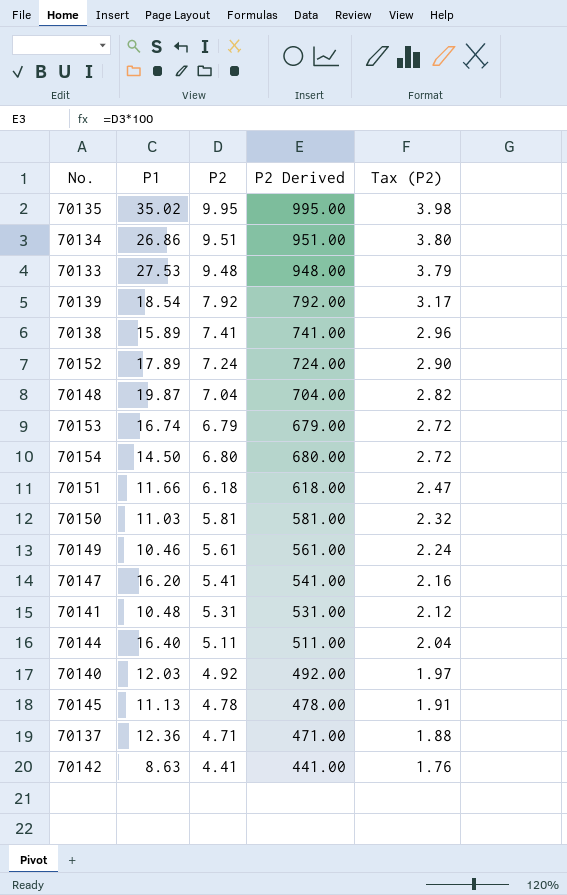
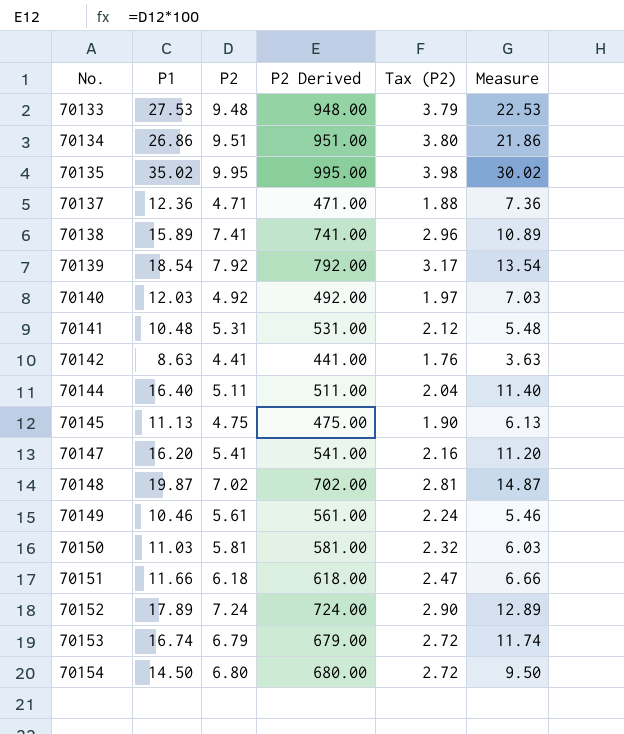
row order: Tax (P2) descending -> No. ascending
column Measure | formula: none -> [P1] - 5
70145 | P2: 4.78 -> 4.75
70145 | P2 Derived: 478.00 -> 475.00
70145 | Tax (P2): 1.91 -> 1.90
70148 | P2: 7.04 -> 7.02
70148 | P2 Derived: 704.00 -> 702.00
70148 | Tax (P2): 2.82 -> 2.81

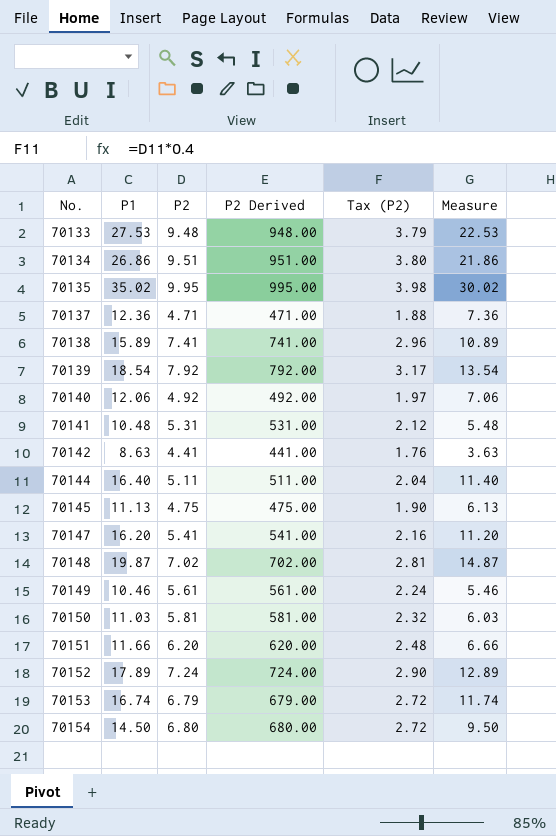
70140 | P1: 12.03 -> 12.06
70140 | Measure: 7.03 -> 7.06
70151 | P2: 6.18 -> 6.20
70151 | P2 Derived: 618.00 -> 620.00
70151 | Tax (P2): 2.47 -> 2.48

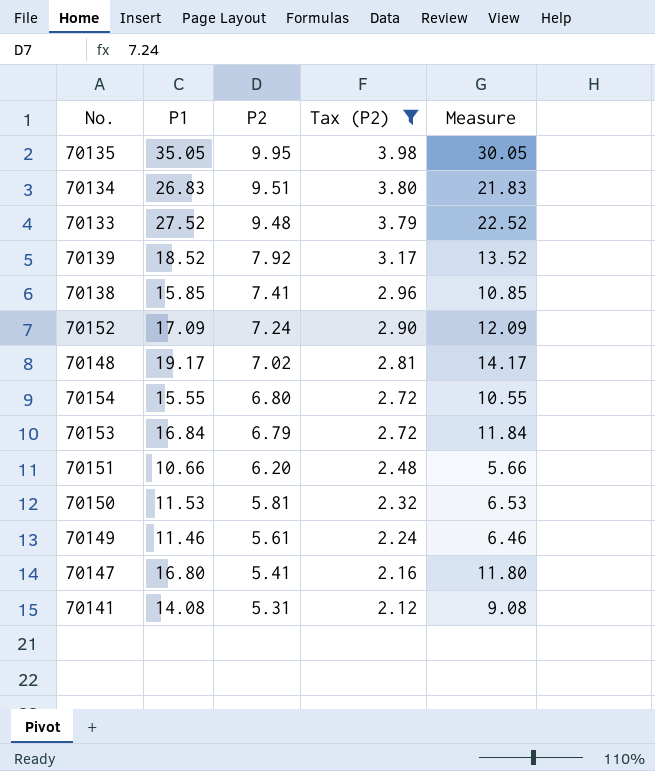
filter: none -> Tax (P2) >= 2.12
row order: No. ascending -> P2 descending
column P2 Derived | formula: [P2] * 100 -> none
70135 | P1: 35.02 -> 35.05
70135 | Measure: 30.02 -> 30.05
70134 | P1: 26.86 -> 26.83
70134 | Measure: 21.86 -> 21.83
70133 | P1: 27.53 -> 27.52
70133 | Measure: 22.53 -> 22.52
70139 | P1: 18.54 -> 18.52
70139 | Measure: 13.54 -> 13.52
70138 | P1: 15.89 -> 15.85
70138 | Measure: 10.89 -> 10.85
70152 | P1: 17.89 -> 17.09
70152 | Measure: 12.89 -> 12.09
70148 | P1: 19.87 -> 19.17
70148 | Measure: 14.87 -> 14.17
70154 | P1: 14.50 -> 15.55
70154 | Measure: 9.50 -> 10.55
70153 | P1: 16.74 -> 16.84
70153 | Measure: 11.74 -> 11.84
70151 | P1: 11.66 -> 10.66
70151 | Measure: 6.66 -> 5.66
70150 | P1: 11.03 -> 11.53
70150 | Measure: 6.03 -> 6.53
70149 | P1: 10.46 -> 11.46
70149 | Measure: 5.46 -> 6.46
70147 | P1: 16.20 -> 16.80
70147 | Measure: 11.20 -> 11.80
70141 | P1: 10.48 -> 14.08
70141 | Measure: 5.48 -> 9.08

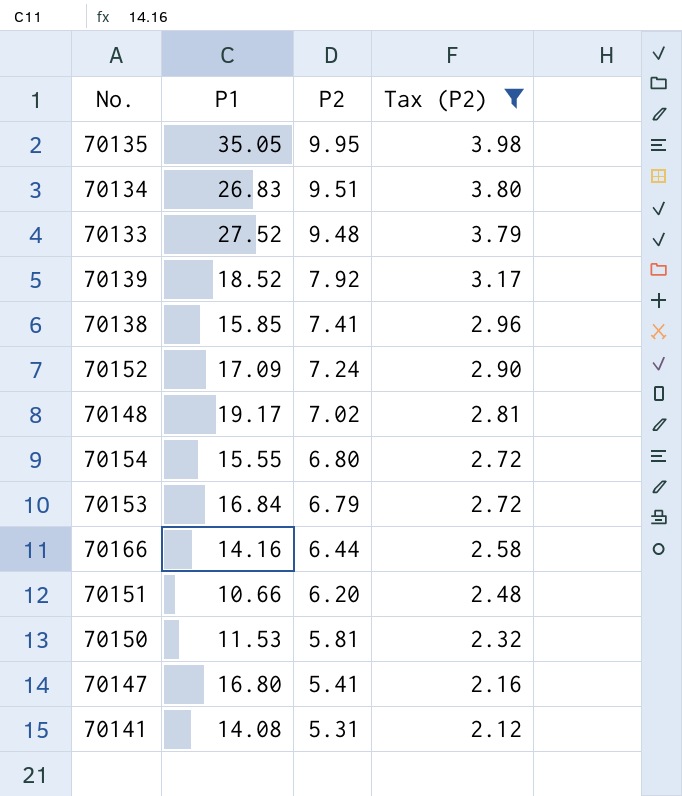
column Measure | formula: [P1] - 5 -> none
row 70149: 11.46 | 5.61 | 2.24 | 6.46 -> none
row 70166: none -> 14.16 | 6.44 | 2.58

